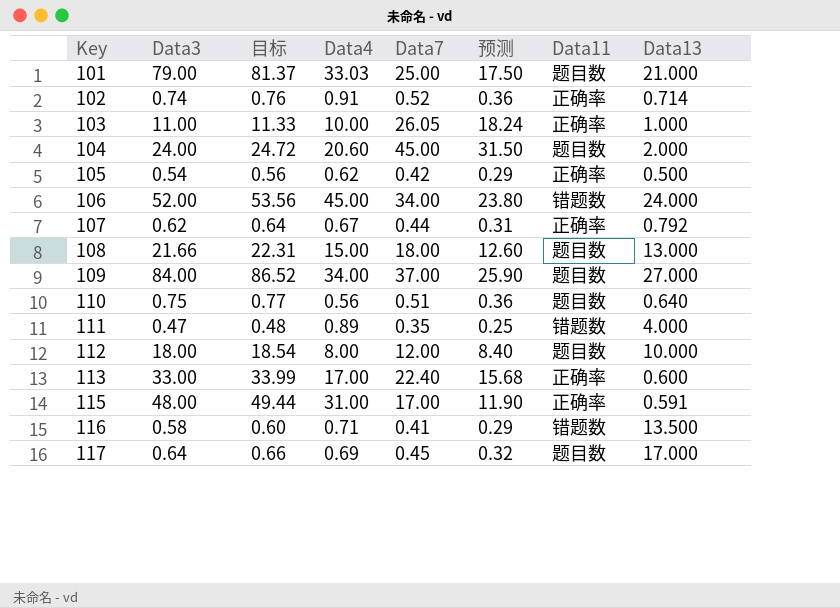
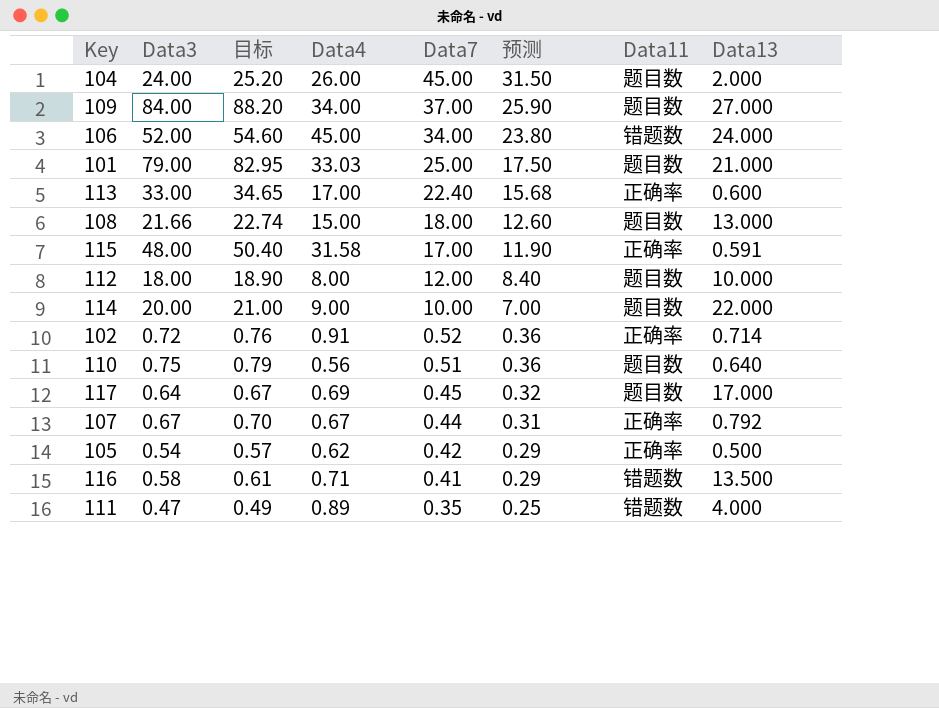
row order: Key ascending -> Data7 descending
column 目标 | formula: [Data3] * 1.03 -> [Data3] * 1.05
row 103: 11.00 | 11.33 | 10.00 | 26.05 | 18.24 | 正确率 | 1.000 -> none
104 | Data4: 20.60 -> 26.00
115 | Data4: 31.00 -> 31.58
row 114: none -> 20.00 | 21.00 | 9.00 | 10.00 | 7.00 | 题目数 | 22.000
102 | Data3: 0.74 -> 0.72
107 | Data3: 0.62 -> 0.67

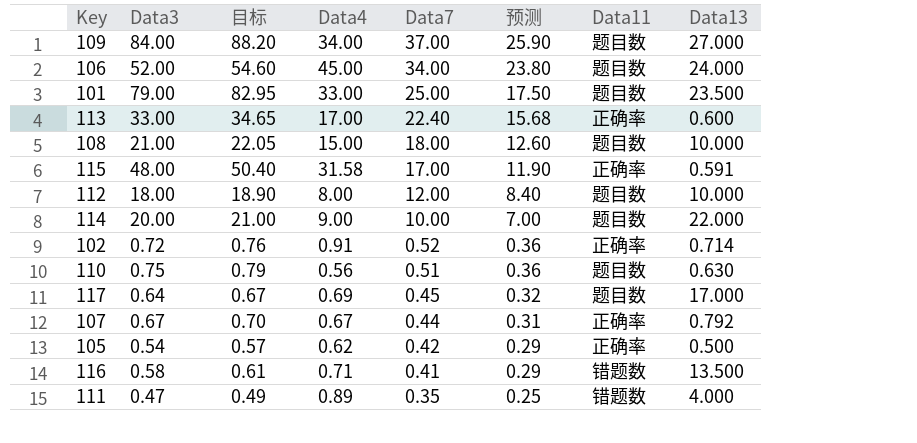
row 104: 24.00 | 25.20 | 26.00 | 45.00 | 31.50 | 题目数 | 2.000 -> none
106 | Data11: 错题数 -> 题目数
101 | Data4: 33.03 -> 33.00
101 | Data13: 21.000 -> 23.500
108 | Data3: 21.66 -> 21.00
108 | 目标: 22.74 -> 22.05
108 | Data13: 13.000 -> 10.000
110 | Data13: 0.640 -> 0.630

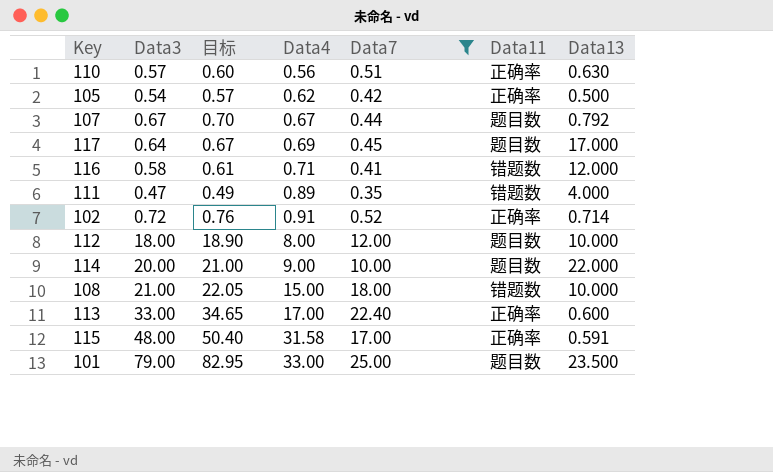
filter: none -> Data7 <= 25.00
row order: Data7 descending -> Data4 ascending
column 预测 | formula: [Data7] * 0.7 -> none
110 | Data3: 0.75 -> 0.57
110 | 目标: 0.79 -> 0.60
110 | Data11: 题目数 -> 正确率
107 | Data11: 正确率 -> 题目数
116 | Data13: 13.500 -> 12.000
108 | Data11: 题目数 -> 错题数

